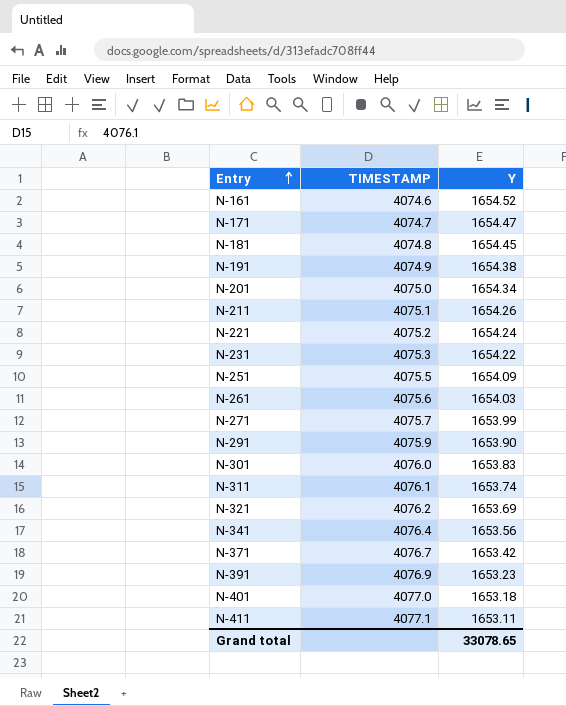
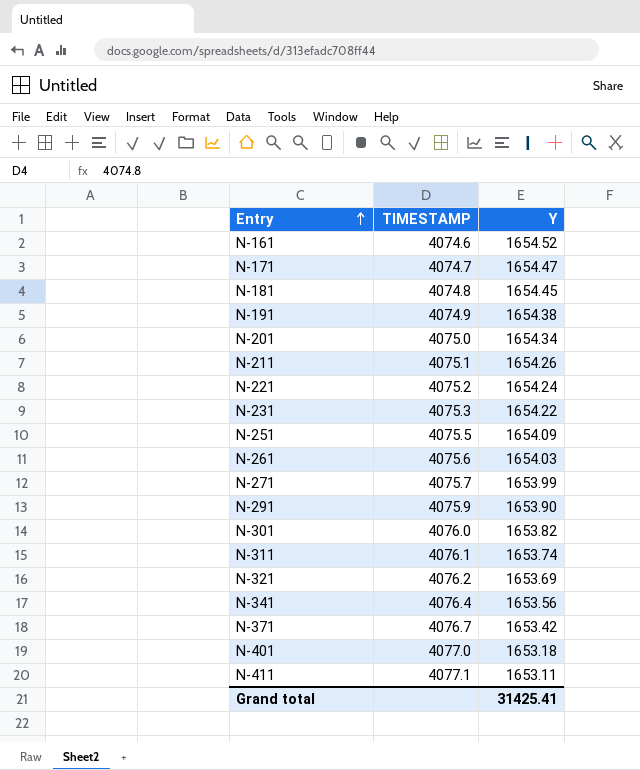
row N-391: 4076.9 | 1653.23 -> none
N-301 | Y: 1653.83 -> 1653.82
Grand total | Y: 33078.65 -> 31425.41

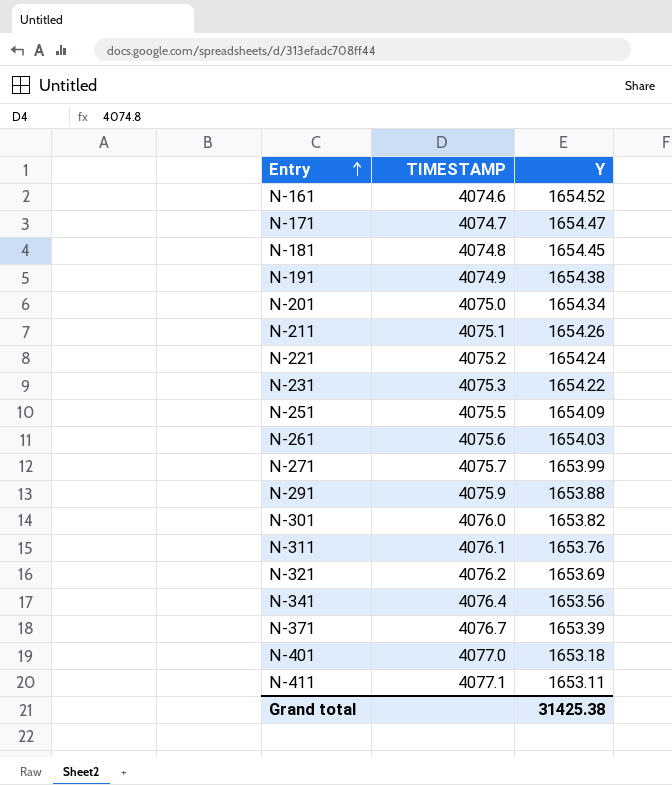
N-291 | Y: 1653.90 -> 1653.88
N-311 | Y: 1653.74 -> 1653.76
N-371 | Y: 1653.42 -> 1653.39
Grand total | Y: 31425.41 -> 31425.38

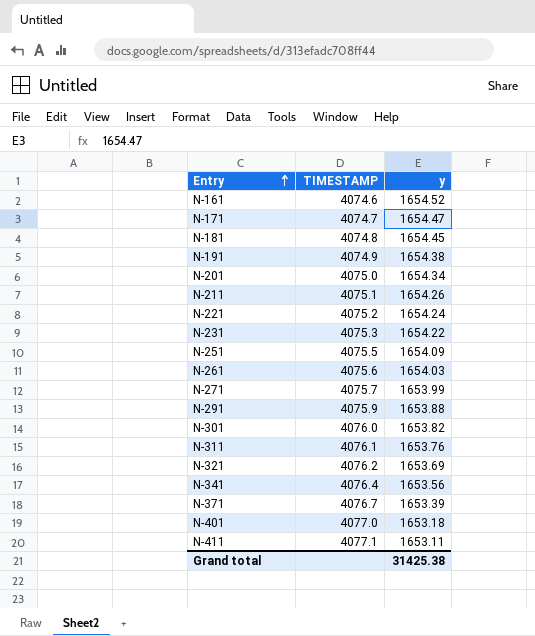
column name: Y -> y

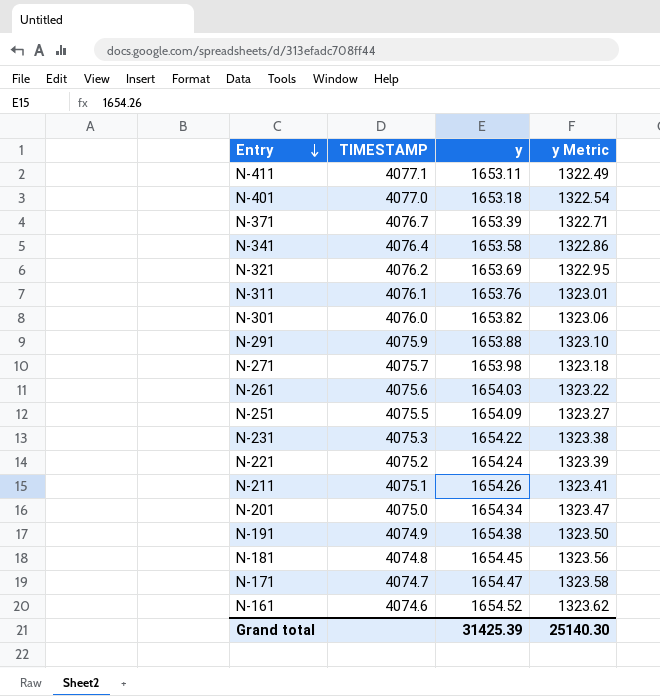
row order: Entry ascending -> Entry descending
column y Metric | formula: none -> [y] * 0.8
N-341 | y: 1653.56 -> 1653.58
N-271 | y: 1653.99 -> 1653.98
Grand total | y: 31425.38 -> 31425.39

